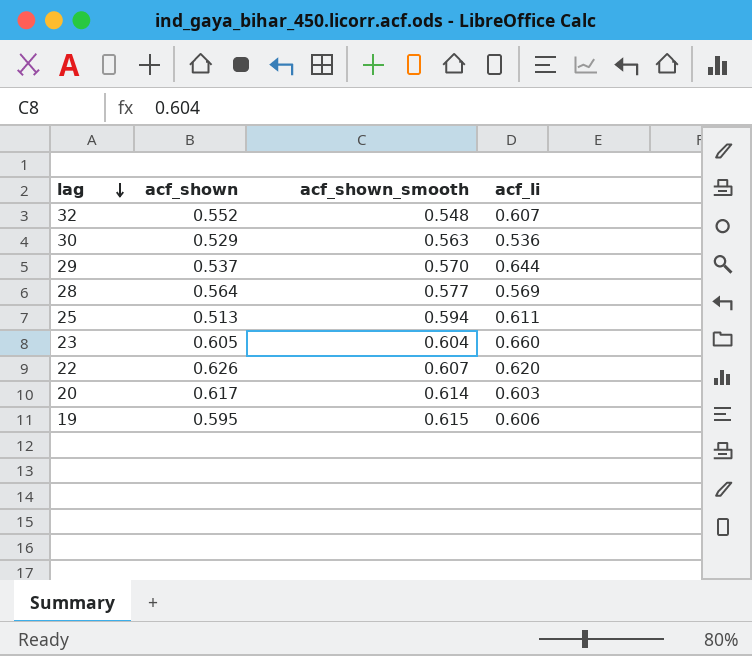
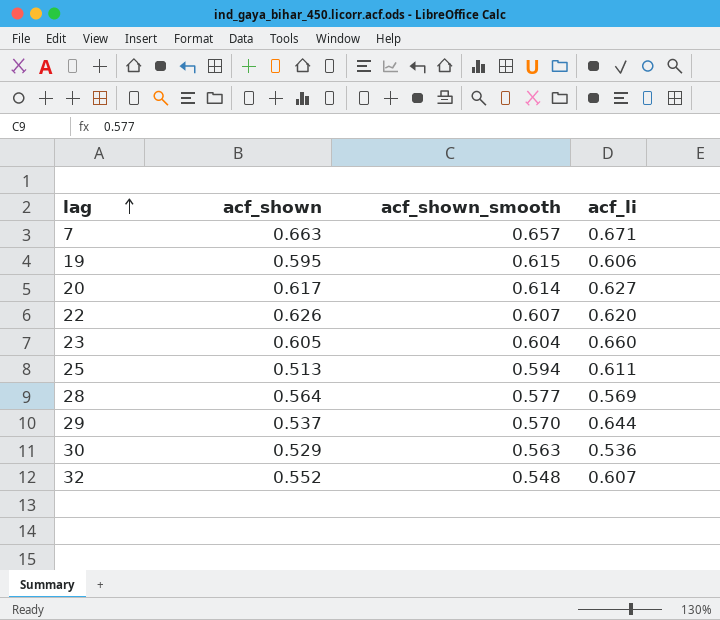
row order: lag descending -> lag ascending
row 7: none -> 0.663 | 0.657 | 0.671
20 | acf_li: 0.603 -> 0.627

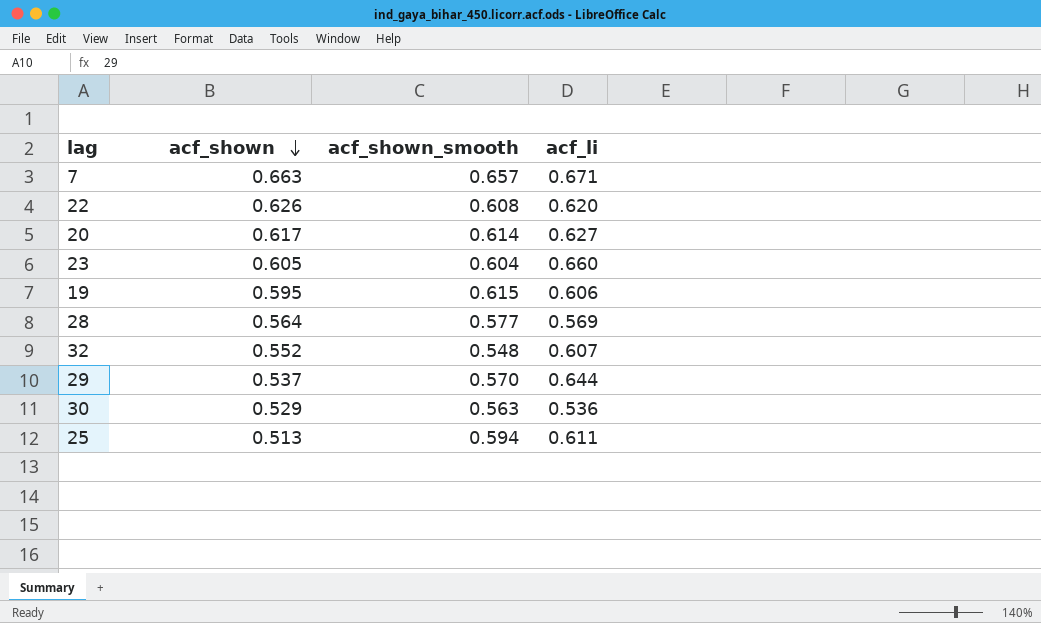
row order: lag ascending -> acf_shown descending
22 | acf_shown_smooth: 0.607 -> 0.608

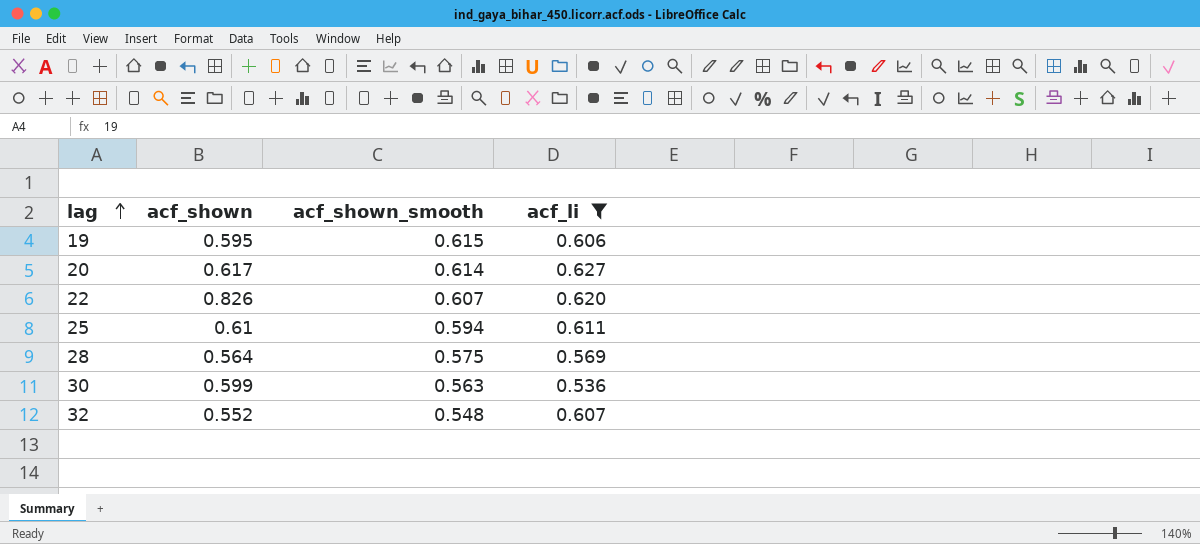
filter: none -> acf_li <= 0.627
row order: acf_shown descending -> lag ascending
22 | acf_shown: 0.626 -> 0.826
22 | acf_shown_smooth: 0.608 -> 0.607
25 | acf_shown: 0.513 -> 0.61
28 | acf_shown_smooth: 0.577 -> 0.575
30 | acf_shown: 0.529 -> 0.599

